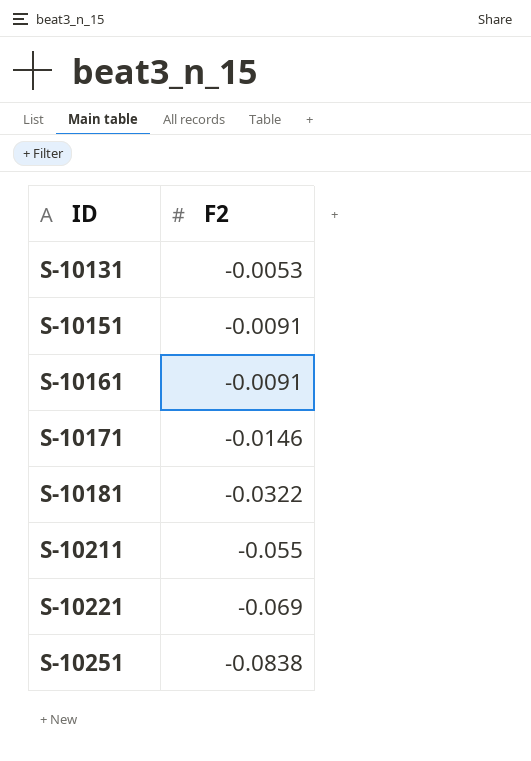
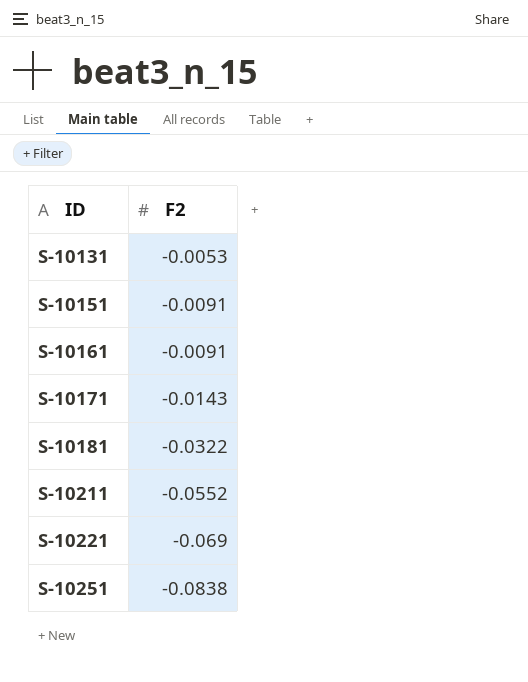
S-10171 | F2: -0.0146 -> -0.0143
S-10211 | F2: -0.055 -> -0.0552

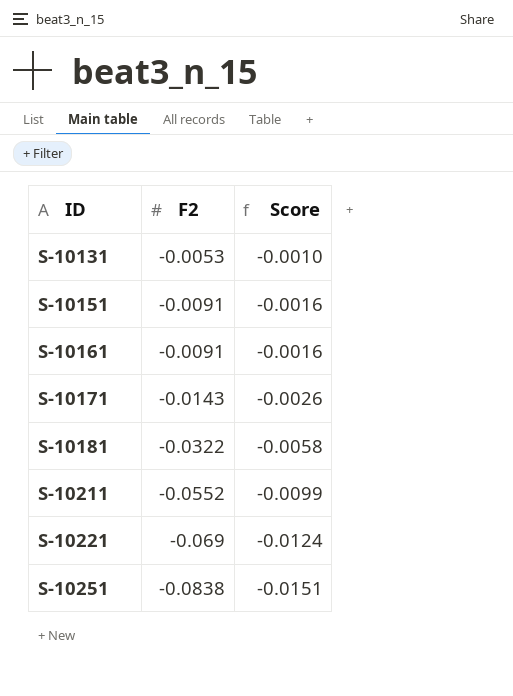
column Score | formula: none -> [F2] * 0.18

